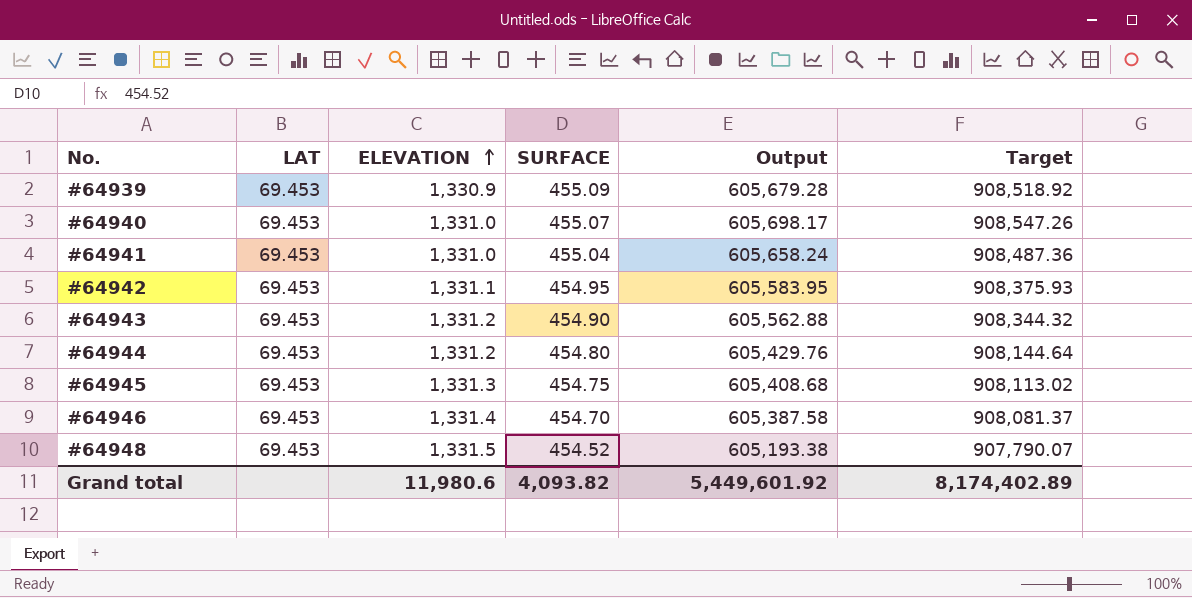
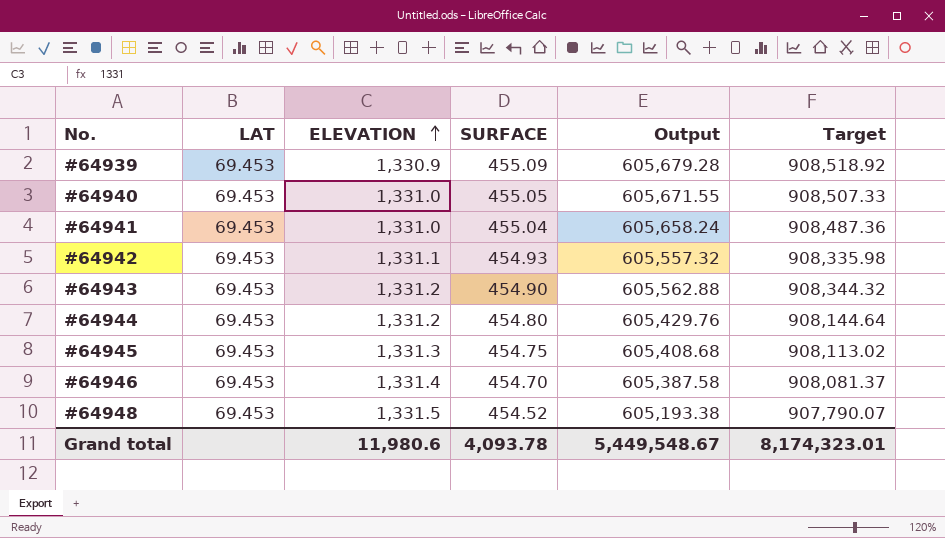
#64940 | SURFACE: 455.07 -> 455.05
#64940 | Output: 605,698.17 -> 605,671.55
#64940 | Target: 908,547.26 -> 908,507.33
#64942 | SURFACE: 454.95 -> 454.93
#64942 | Output: 605,583.95 -> 605,557.32
#64942 | Target: 908,375.93 -> 908,335.98
Grand total | SURFACE: 4,093.82 -> 4,093.78
Grand total | Output: 5,449,601.92 -> 5,449,548.67
Grand total | Target: 8,174,402.89 -> 8,174,323.01

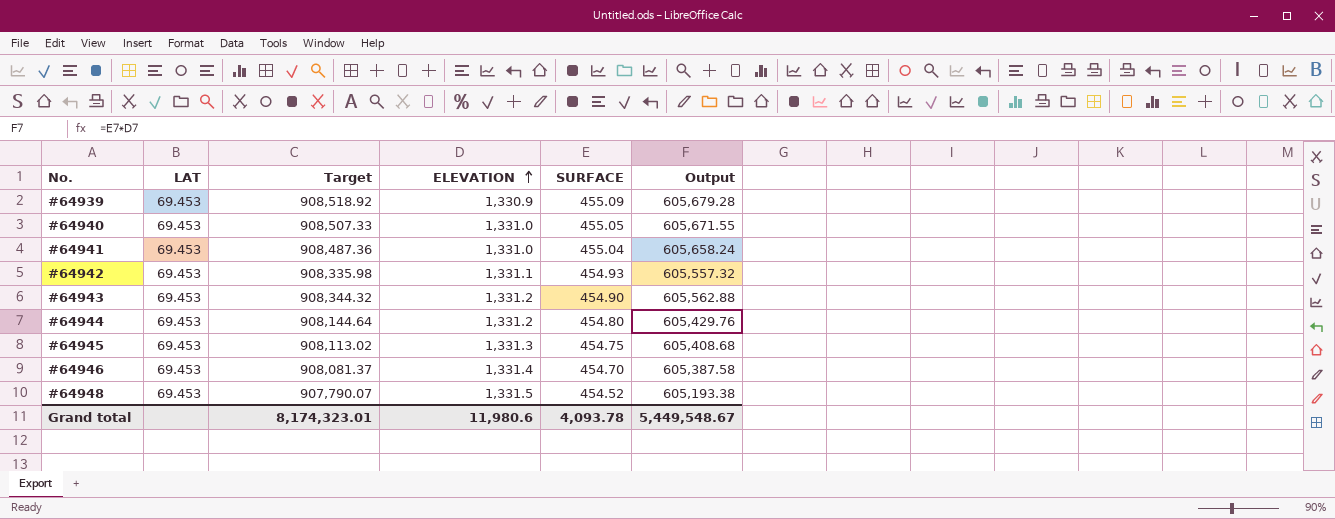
column Target | position: 6 -> 3

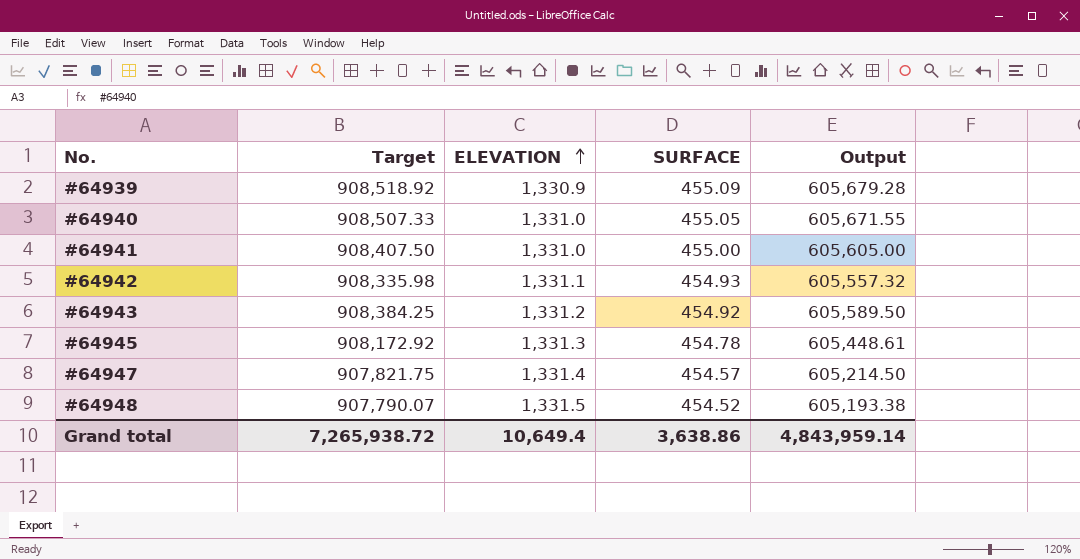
column LAT | position: 2 -> none
row #64944: 69.453 | 908,144.64 | 1,331.2 | 454.80 | 605,429.76 -> none
row #64946: 69.453 | 908,081.37 | 1,331.4 | 454.70 | 605,387.58 -> none
#64941 | Target: 908,487.36 -> 908,407.50
#64941 | SURFACE: 455.04 -> 455.00
#64941 | Output: 605,658.24 -> 605,605.00
#64943 | Target: 908,344.32 -> 908,384.25
#64943 | SURFACE: 454.90 -> 454.92
#64943 | Output: 605,562.88 -> 605,589.50
#64945 | Target: 908,113.02 -> 908,172.92
#64945 | SURFACE: 454.75 -> 454.78
#64945 | Output: 605,408.68 -> 605,448.61
row #64947: none -> 907,821.75 | 1,331.4 | 454.57 | 605,214.50
Grand total | Target: 8,174,323.01 -> 7,265,938.72
Grand total | ELEVATION: 11,980.6 -> 10,649.4
Grand total | SURFACE: 4,093.78 -> 3,638.86
Grand total | Output: 5,449,548.67 -> 4,843,959.14

